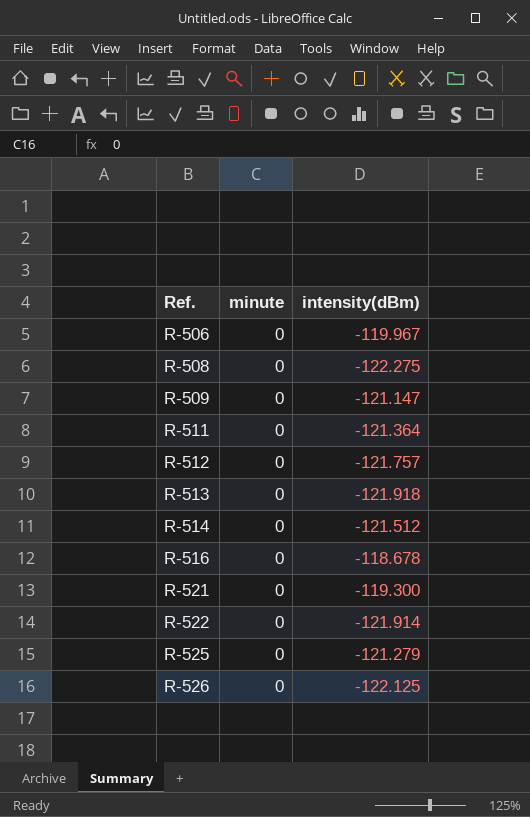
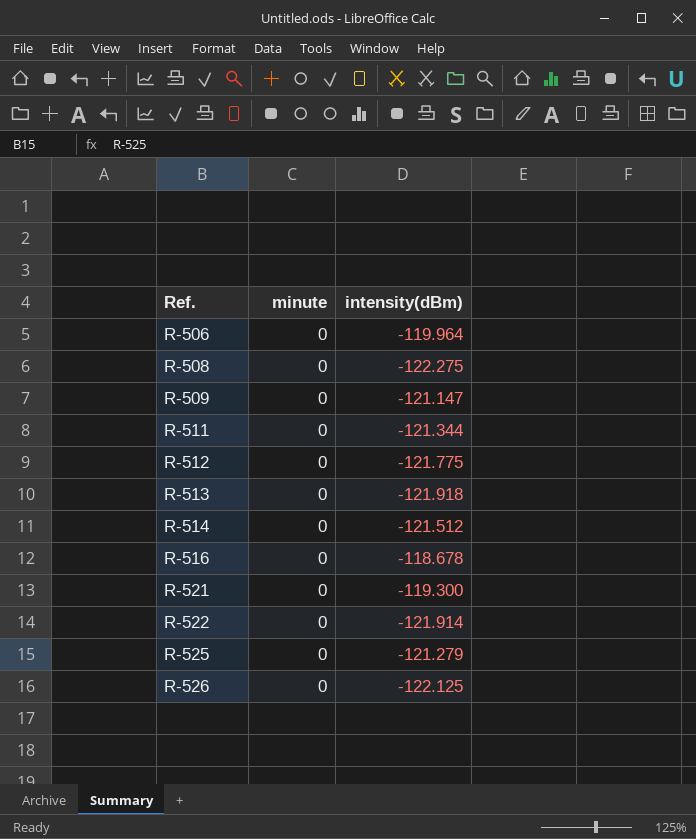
R-506 | intensity(dBm): -119.967 -> -119.964
R-511 | intensity(dBm): -121.364 -> -121.344
R-512 | intensity(dBm): -121.757 -> -121.775

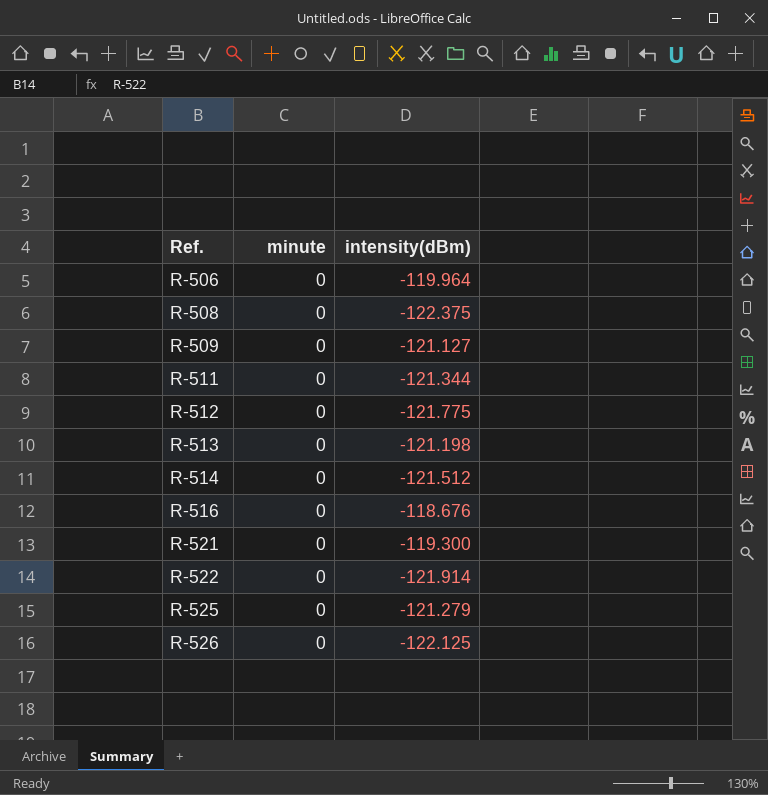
R-508 | intensity(dBm): -122.275 -> -122.375
R-509 | intensity(dBm): -121.147 -> -121.127
R-513 | intensity(dBm): -121.918 -> -121.198
R-516 | intensity(dBm): -118.678 -> -118.676

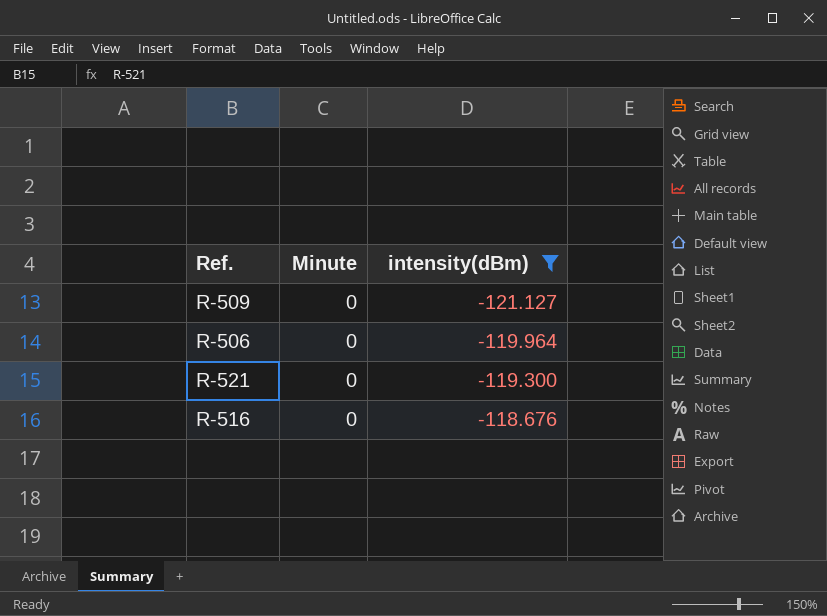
filter: none -> intensity(dBm) >= -121.127
row order: Ref. ascending -> intensity(dBm) ascending
column name: minute -> Minute

